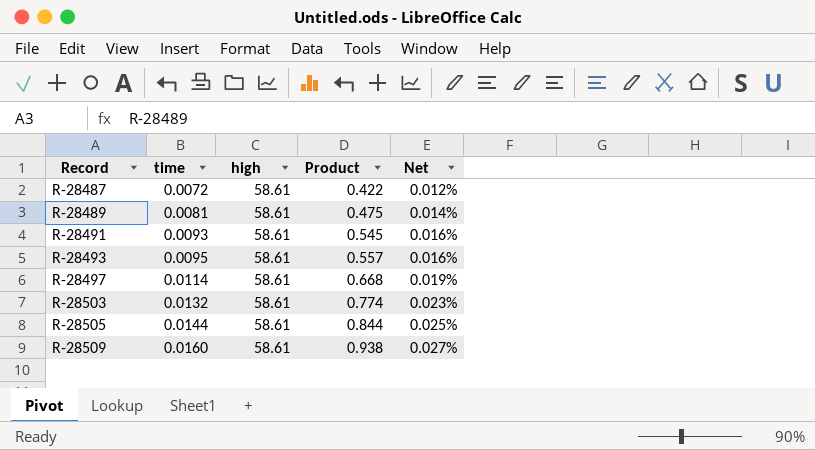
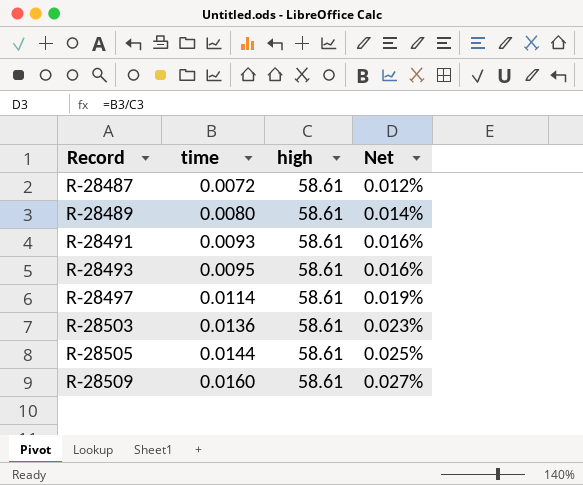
column Product | formula: [time] * [high] -> none
R-28489 | time: 0.0081 -> 0.0080
R-28503 | time: 0.0132 -> 0.0136

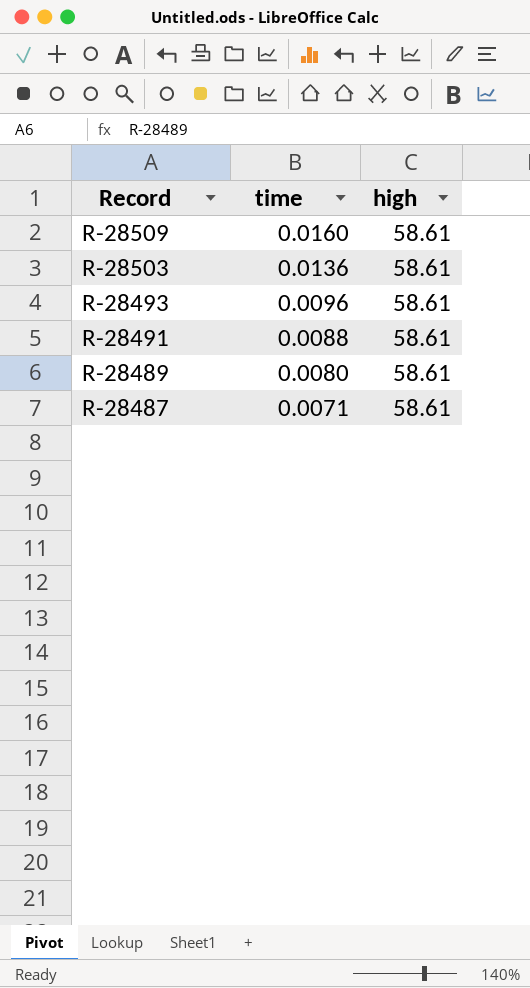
row order: Record ascending -> Record descending
column Net | formula: [time] / [high] -> none
row R-28497: 0.0114 | 58.61 | 0.019% -> none
row R-28505: 0.0144 | 58.61 | 0.025% -> none
R-28493 | time: 0.0095 -> 0.0096
R-28491 | time: 0.0093 -> 0.0088
R-28487 | time: 0.0072 -> 0.0071

